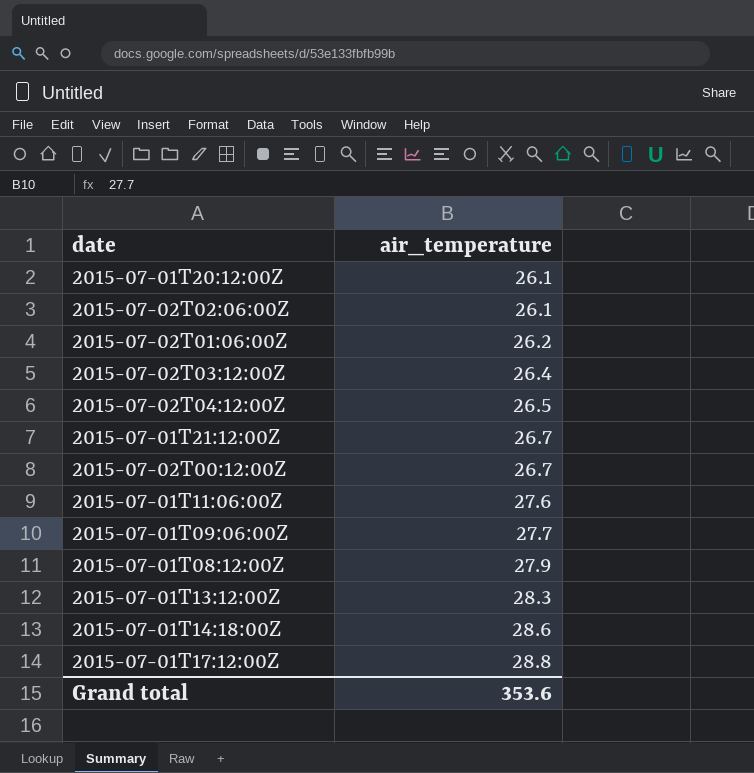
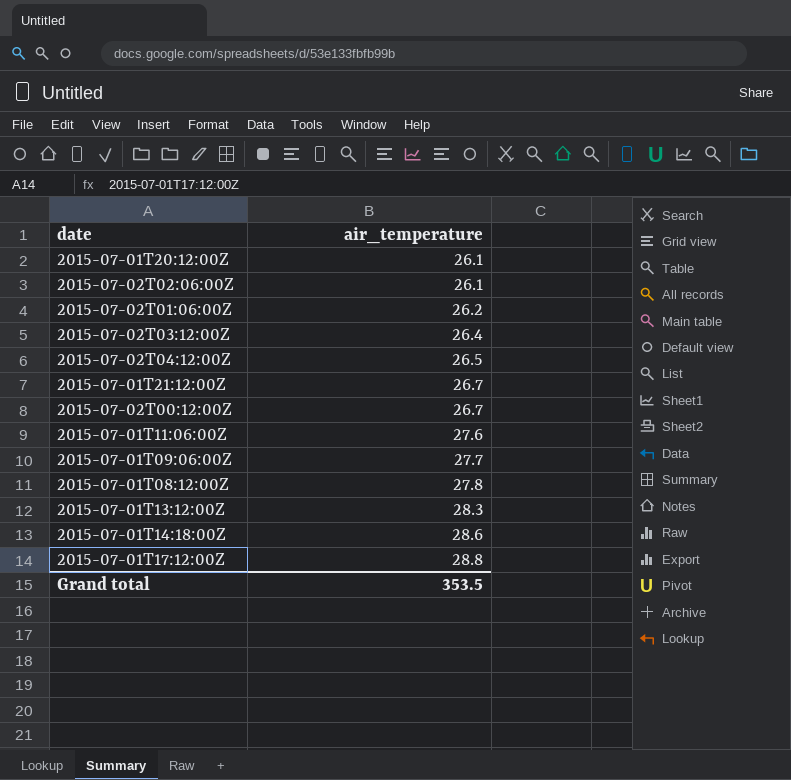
2015-07-01T08:12:00Z | air_temperature: 27.9 -> 27.8
Grand total | air_temperature: 353.6 -> 353.5

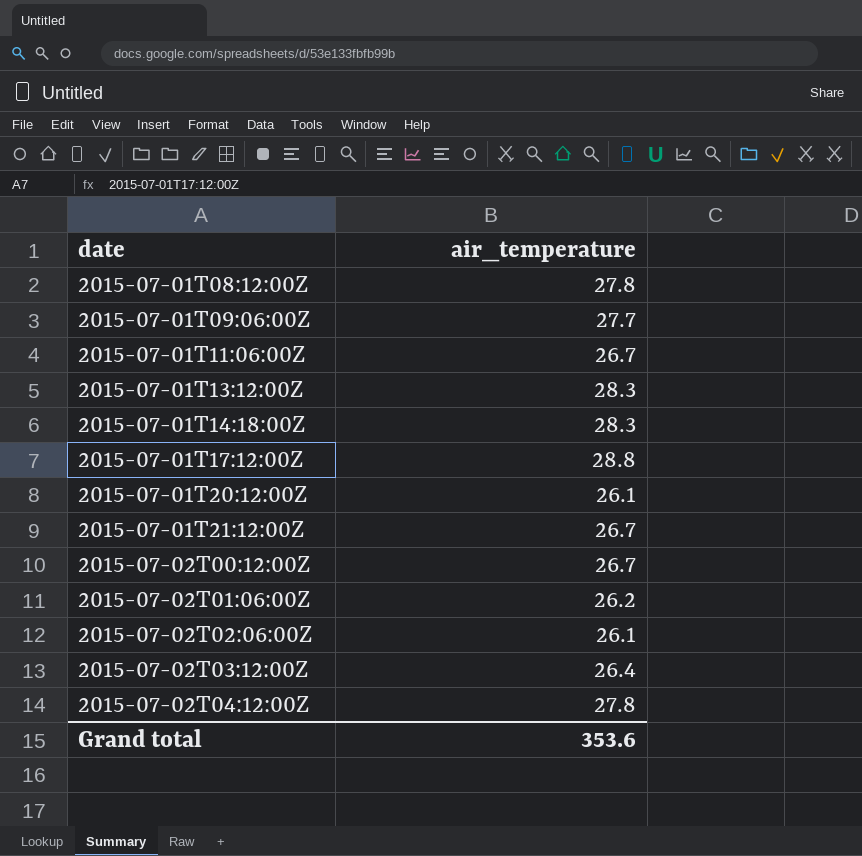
row order: air_temperature ascending -> date ascending
2015-07-01T11:06:00Z | air_temperature: 27.6 -> 26.7
2015-07-01T14:18:00Z | air_temperature: 28.6 -> 28.3
2015-07-02T04:12:00Z | air_temperature: 26.5 -> 27.8
Grand total | air_temperature: 353.5 -> 353.6

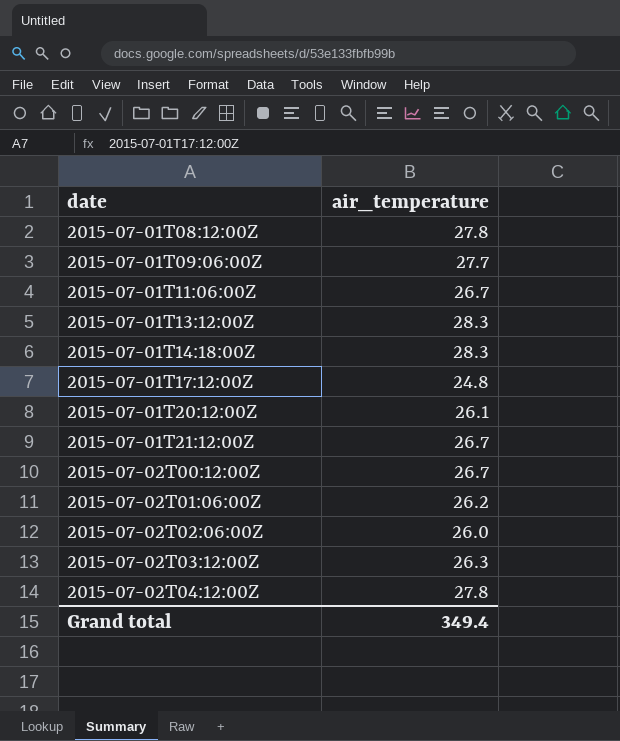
2015-07-01T17:12:00Z | air_temperature: 28.8 -> 24.8
2015-07-02T02:06:00Z | air_temperature: 26.1 -> 26.0
2015-07-02T03:12:00Z | air_temperature: 26.4 -> 26.3
Grand total | air_temperature: 353.6 -> 349.4

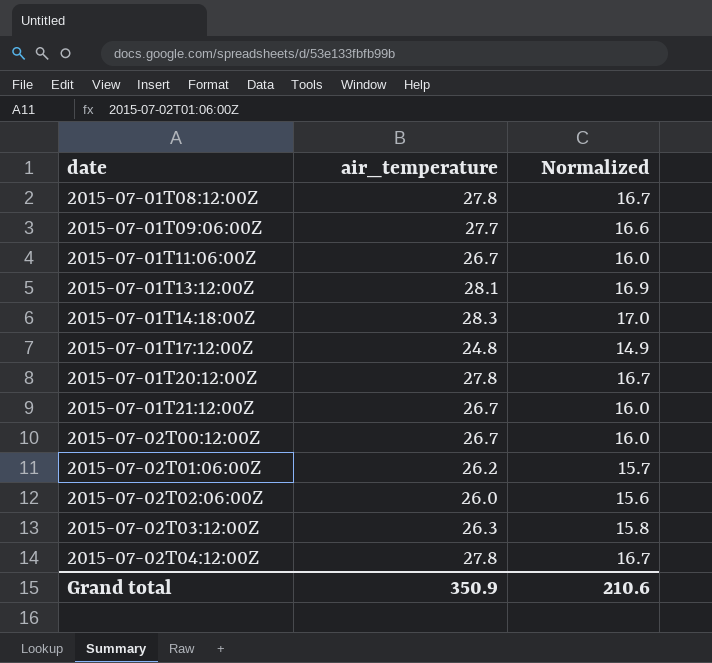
column Normalized | formula: none -> [air_temperature] * 0.6
2015-07-01T13:12:00Z | air_temperature: 28.3 -> 28.1
2015-07-01T20:12:00Z | air_temperature: 26.1 -> 27.8
Grand total | air_temperature: 349.4 -> 350.9

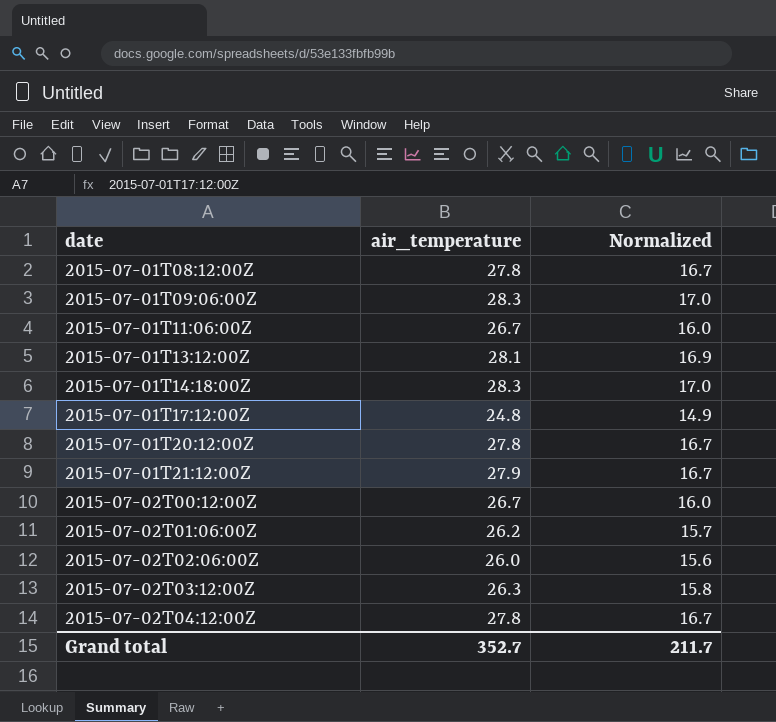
2015-07-01T09:06:00Z | air_temperature: 27.7 -> 28.3
2015-07-01T09:06:00Z | Normalized: 16.6 -> 17.0
2015-07-01T21:12:00Z | air_temperature: 26.7 -> 27.9
2015-07-01T21:12:00Z | Normalized: 16.0 -> 16.7
Grand total | air_temperature: 350.9 -> 352.7
Grand total | Normalized: 210.6 -> 211.7

